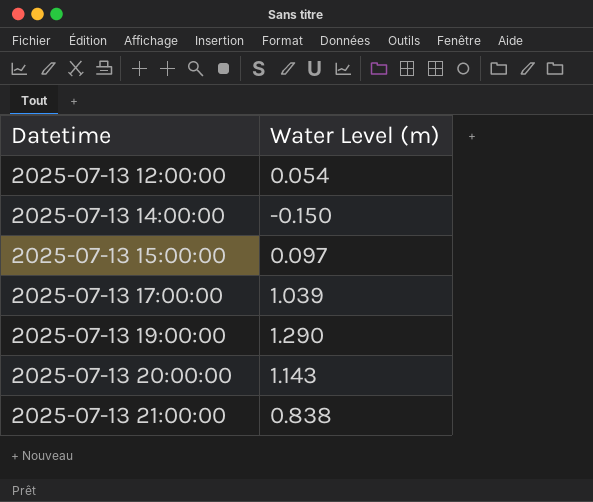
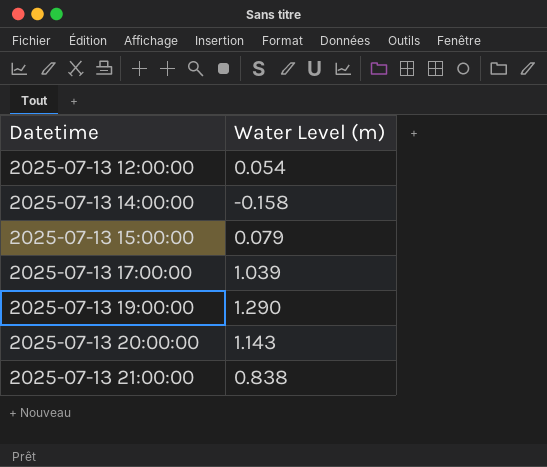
2025-07-13 14:00:00 | Water Level (m): -0.150 -> -0.158
2025-07-13 15:00:00 | Water Level (m): 0.097 -> 0.079

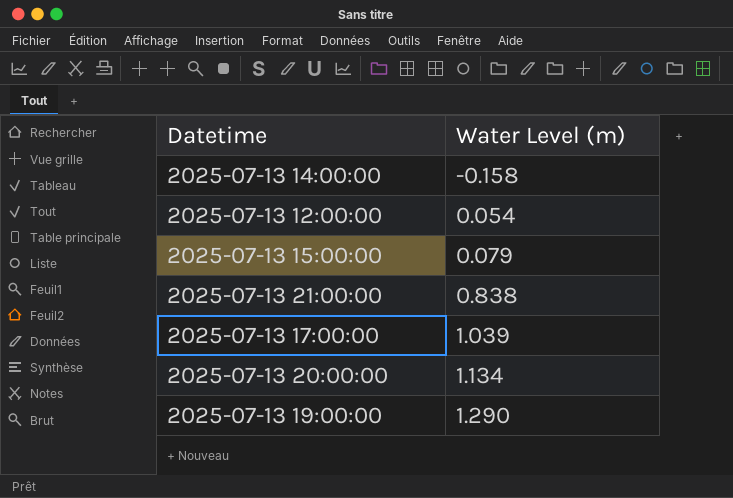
row order: Datetime ascending -> Water Level (m) ascending
2025-07-13 20:00:00 | Water Level (m): 1.143 -> 1.134

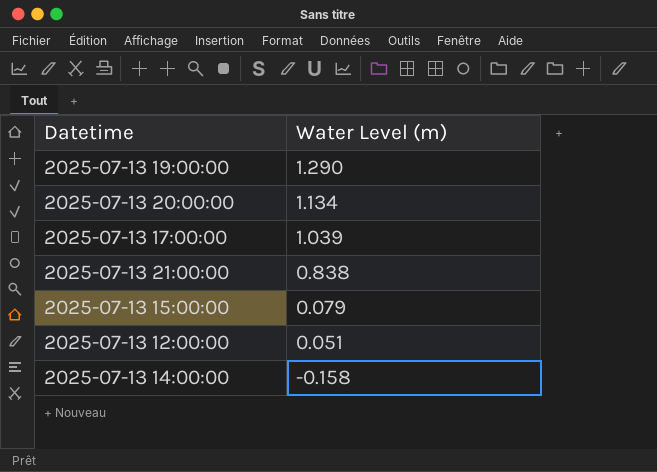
row order: Water Level (m) ascending -> Water Level (m) descending
2025-07-13 12:00:00 | Water Level (m): 0.054 -> 0.051

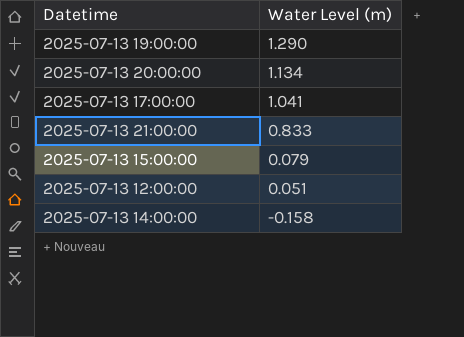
2025-07-13 17:00:00 | Water Level (m): 1.039 -> 1.041
2025-07-13 21:00:00 | Water Level (m): 0.838 -> 0.833

